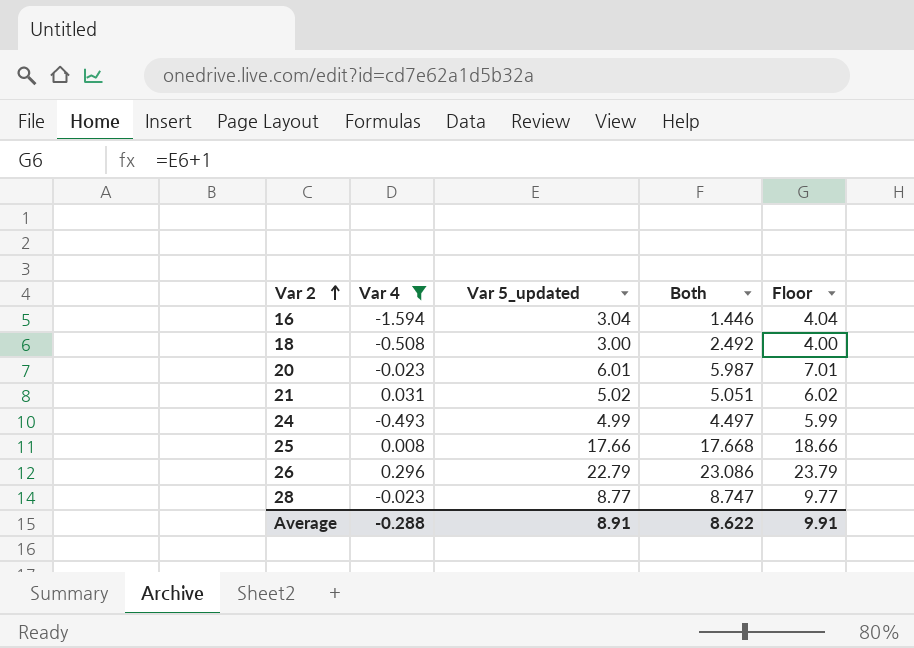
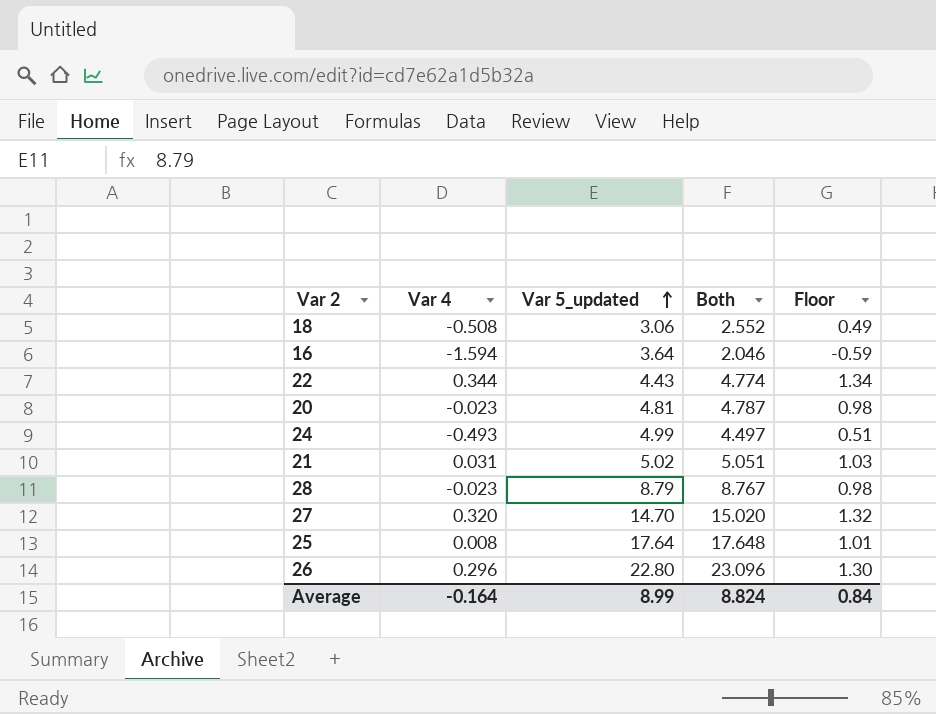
filter: Var 4 <= 0.296 -> none
row order: Var 2 ascending -> Var 5_updated ascending
column Floor | formula: [Var 5_updated] + 1 -> [Var 4] + 1
18 | Var 5_updated: 3.00 -> 3.06
18 | Both: 2.492 -> 2.552
16 | Var 5_updated: 3.04 -> 3.64
16 | Both: 1.446 -> 2.046
20 | Var 5_updated: 6.01 -> 4.81
20 | Both: 5.987 -> 4.787
28 | Var 5_updated: 8.77 -> 8.79
28 | Both: 8.747 -> 8.767
25 | Var 5_updated: 17.66 -> 17.64
25 | Both: 17.668 -> 17.648
26 | Var 5_updated: 22.79 -> 22.80
26 | Both: 23.086 -> 23.096
Average | Var 4: -0.288 -> -0.164
Average | Var 5_updated: 8.91 -> 8.99
Average | Both: 8.622 -> 8.824
Average | Floor: 9.91 -> 0.84

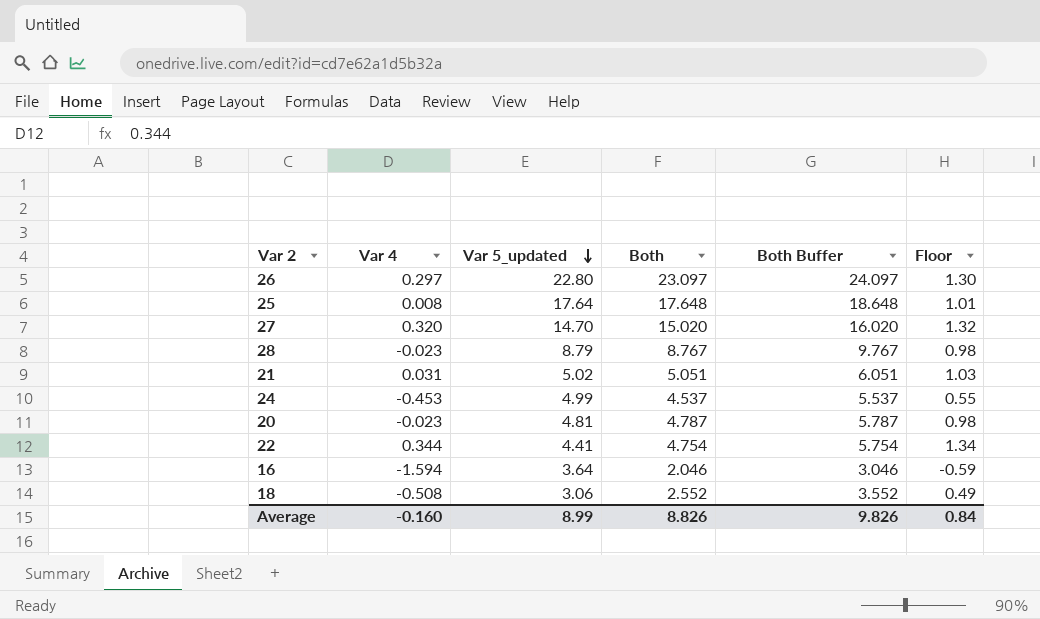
row order: Var 5_updated ascending -> Var 5_updated descending
column Both Buffer | formula: none -> [Both] + 1
26 | Var 4: 0.296 -> 0.297
26 | Both: 23.096 -> 23.097
24 | Var 4: -0.493 -> -0.453
24 | Both: 4.497 -> 4.537
24 | Floor: 0.51 -> 0.55
22 | Var 5_updated: 4.43 -> 4.41
22 | Both: 4.774 -> 4.754
Average | Var 4: -0.164 -> -0.160
Average | Both: 8.824 -> 8.826

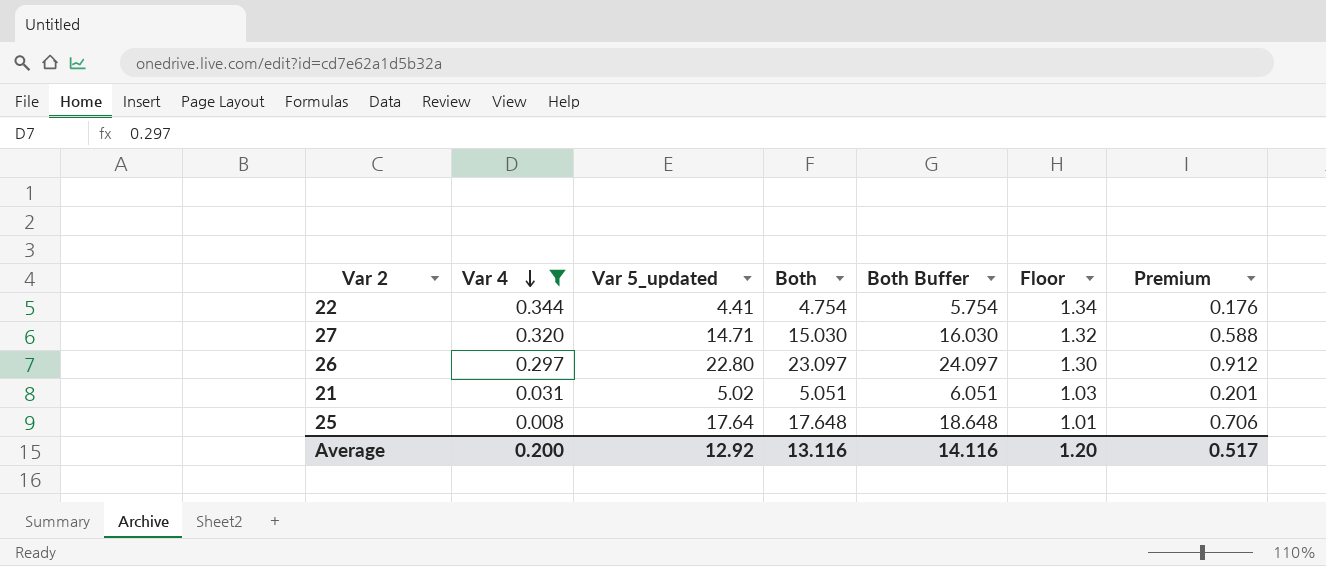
filter: none -> Var 4 >= 0.008
row order: Var 5_updated descending -> Var 4 descending
column Premium | formula: none -> [Var 5_updated] * 0.04
27 | Var 5_updated: 14.70 -> 14.71
27 | Both: 15.020 -> 15.030
27 | Both Buffer: 16.020 -> 16.030
Average | Var 4: -0.160 -> 0.200
Average | Var 5_updated: 8.99 -> 12.92
Average | Both: 8.826 -> 13.116
Average | Both Buffer: 9.826 -> 14.116
Average | Floor: 0.84 -> 1.20

